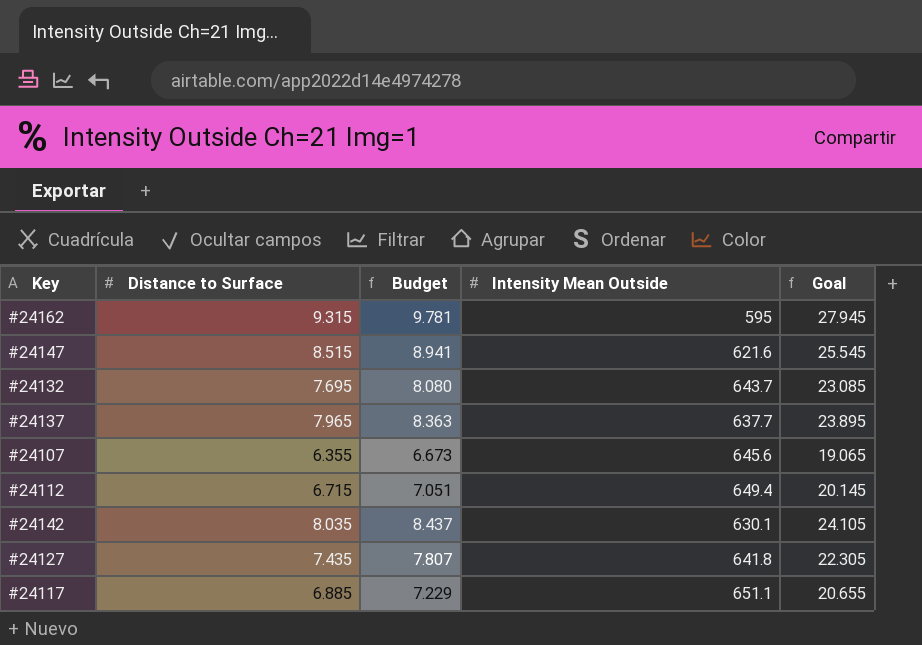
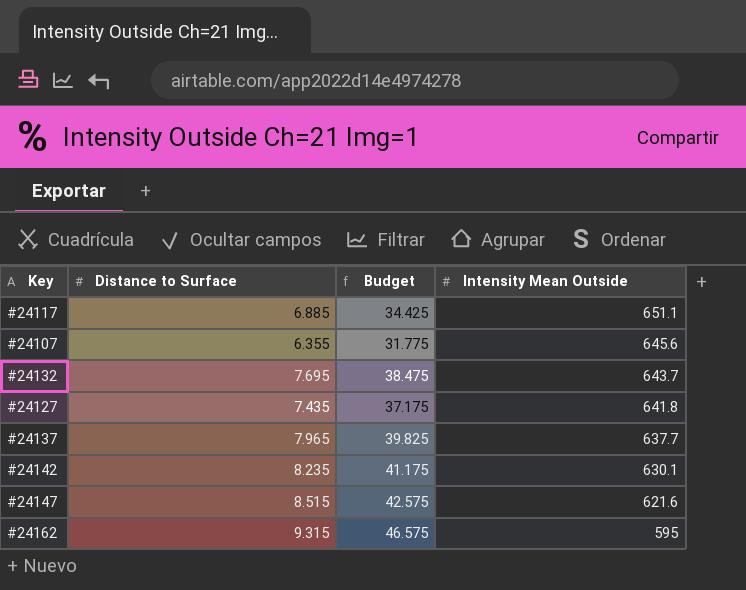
row order: none -> Intensity Mean Outside descending
column Goal | formula: [Distance to Surface] * 3 -> none
column Budget | formula: [Distance to Surface] * 1.05 -> [Distance to Surface] * 5
row #24112: 6.715 | 7.051 | 649.4 | 20.145 -> none
#24142 | Distance to Surface: 8.035 -> 8.235

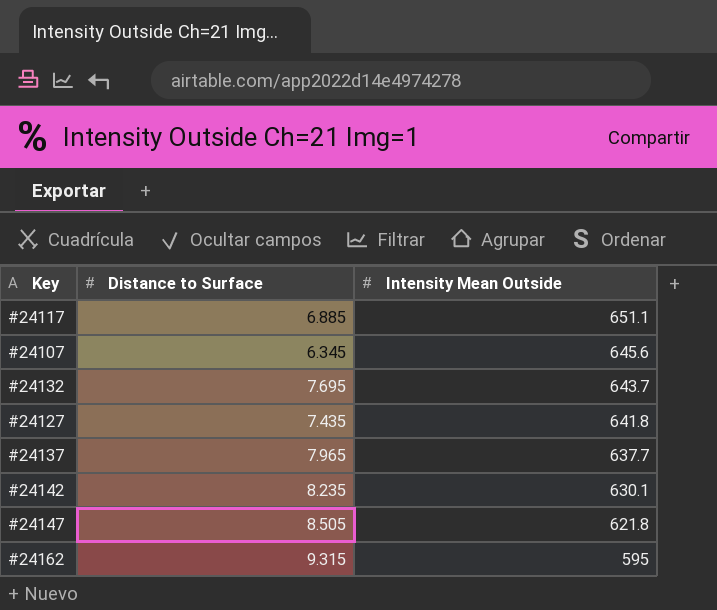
column Budget | formula: [Distance to Surface] * 5 -> none
#24107 | Distance to Surface: 6.355 -> 6.345
#24147 | Distance to Surface: 8.515 -> 8.505
#24147 | Intensity Mean Outside: 621.6 -> 621.8

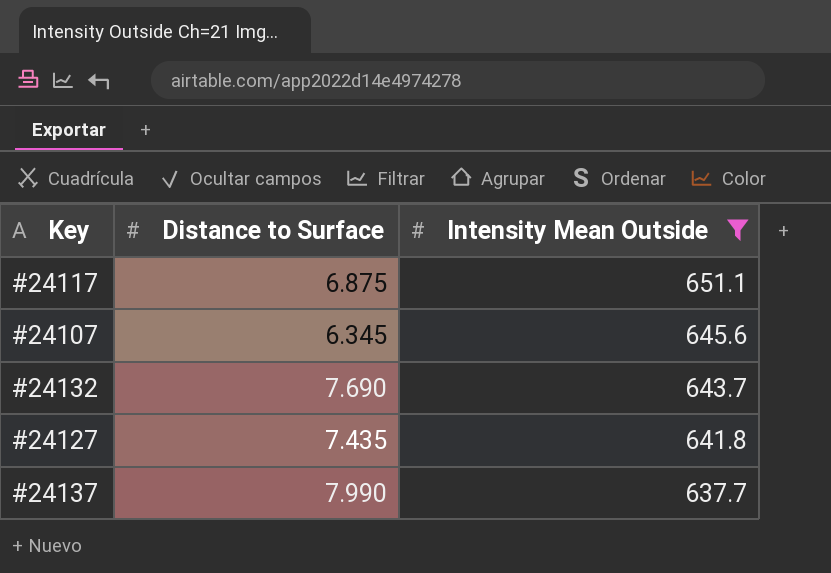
filter: none -> Intensity Mean Outside >= 637.7
#24117 | Distance to Surface: 6.885 -> 6.875
#24132 | Distance to Surface: 7.695 -> 7.690
#24137 | Distance to Surface: 7.965 -> 7.990

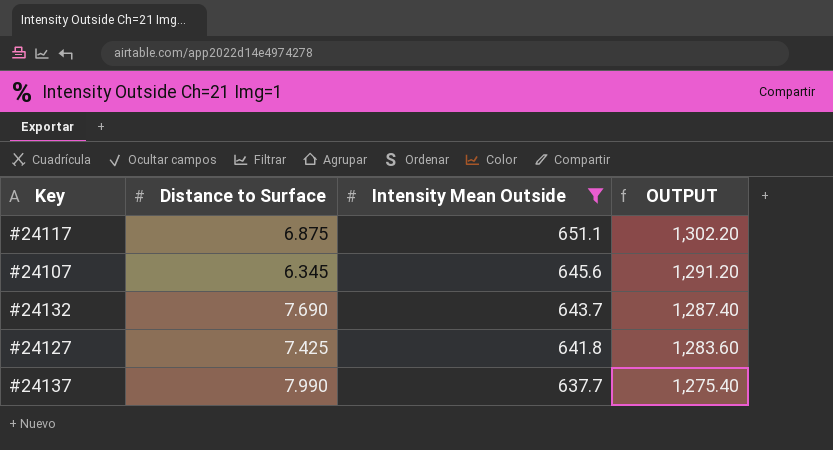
column OUTPUT | formula: none -> [Intensity Mean Outside] * 2
#24127 | Distance to Surface: 7.435 -> 7.425

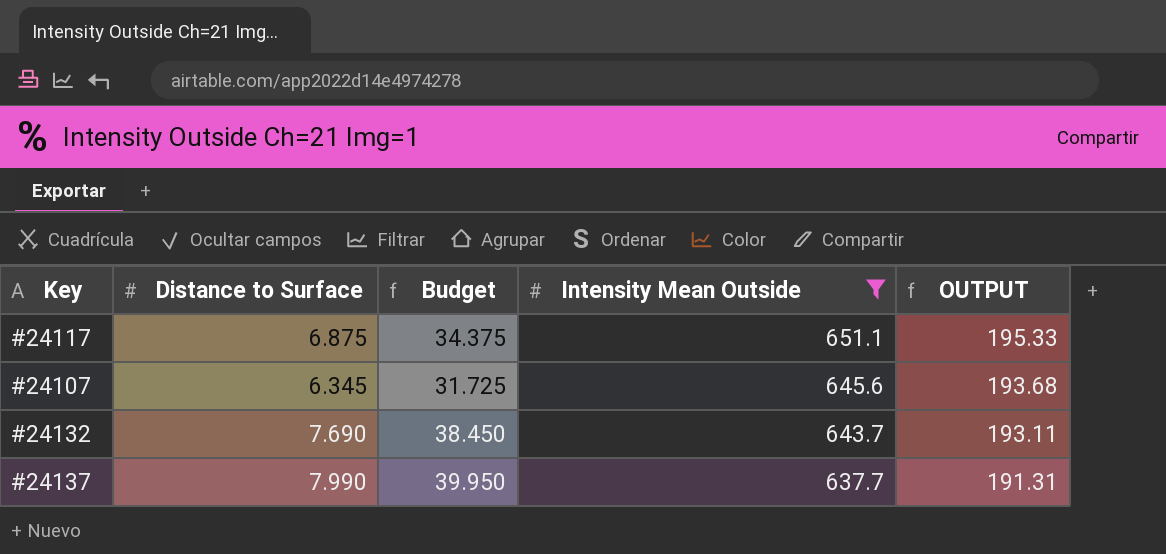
column Budget | formula: none -> [Distance to Surface] * 5
column OUTPUT | formula: [Intensity Mean Outside] * 2 -> [Intensity Mean Outside] * 0.3
row #24127: 7.425 | 641.8 | 1,283.60 -> none

